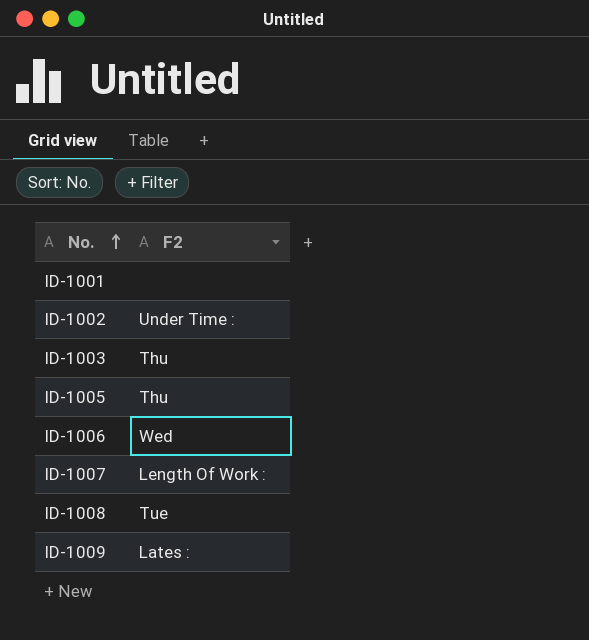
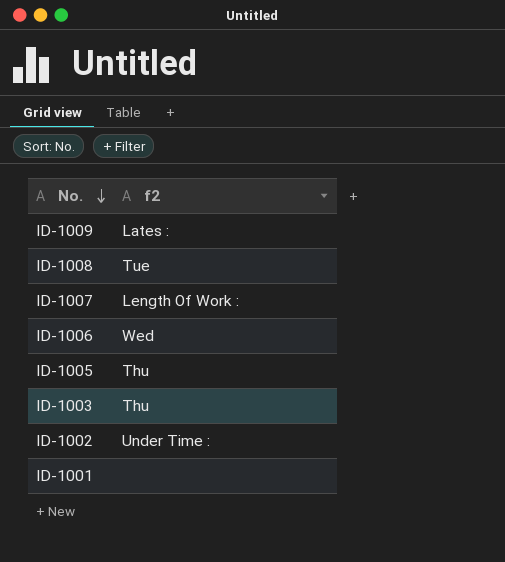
row order: No. ascending -> No. descending
column name: F2 -> f2

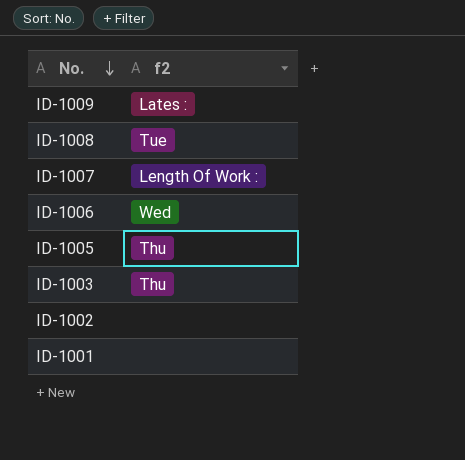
ID-1002 | f2: Under Time : -> none

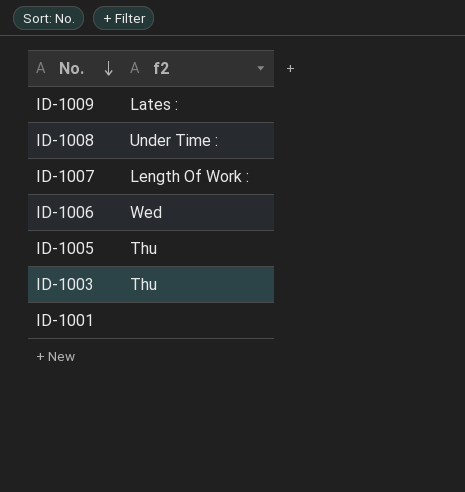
row ID-1002: none -> none
ID-1008 | f2: Tue -> Under Time :

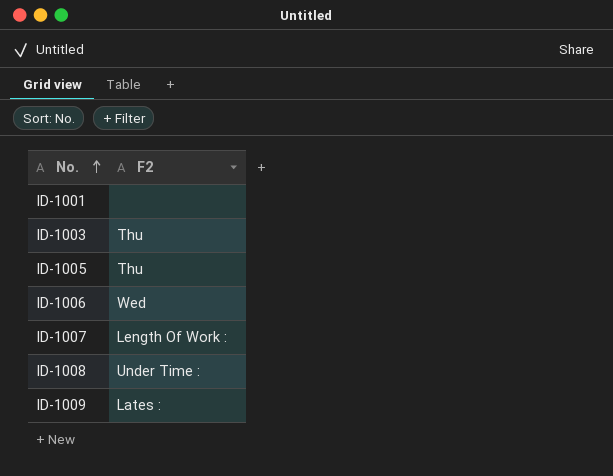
row order: No. descending -> No. ascending
column name: f2 -> F2

